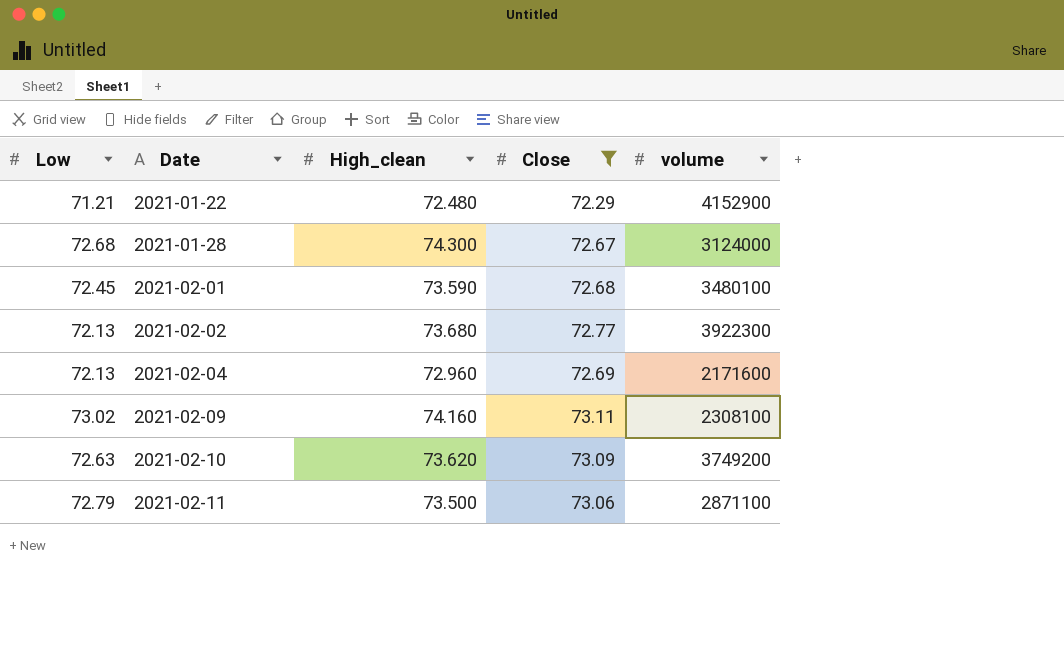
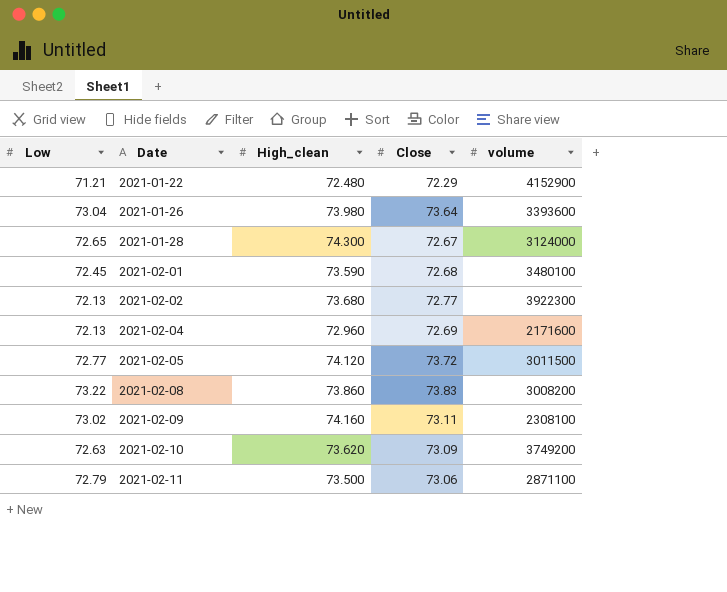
filter: Close <= 73.11 -> none
2021-01-28 | Low: 72.68 -> 72.65

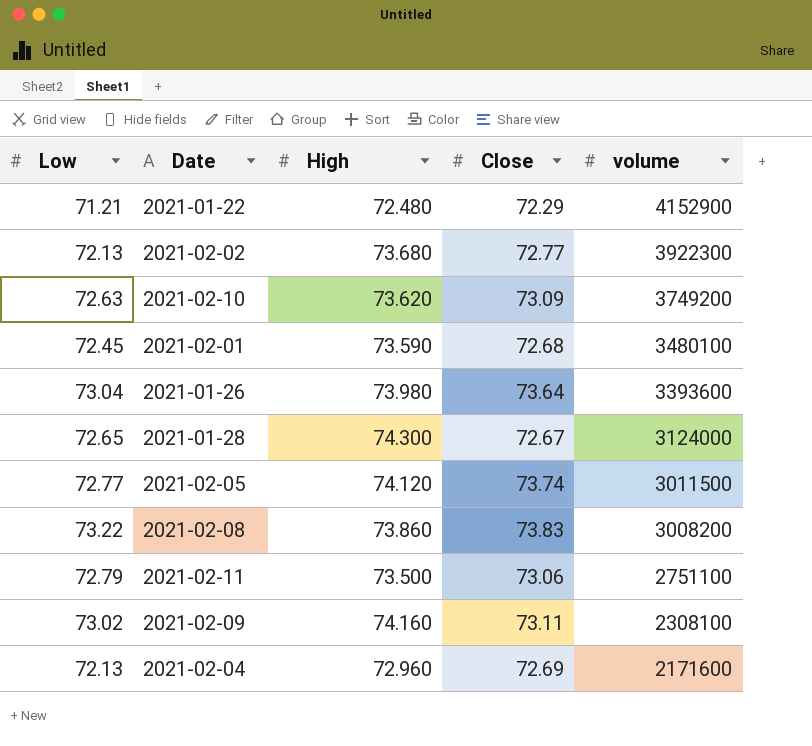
row order: Date ascending -> volume descending
column name: High_clean -> High
2021-02-05 | Close: 73.72 -> 73.74
2021-02-11 | volume: 2871100 -> 2751100

